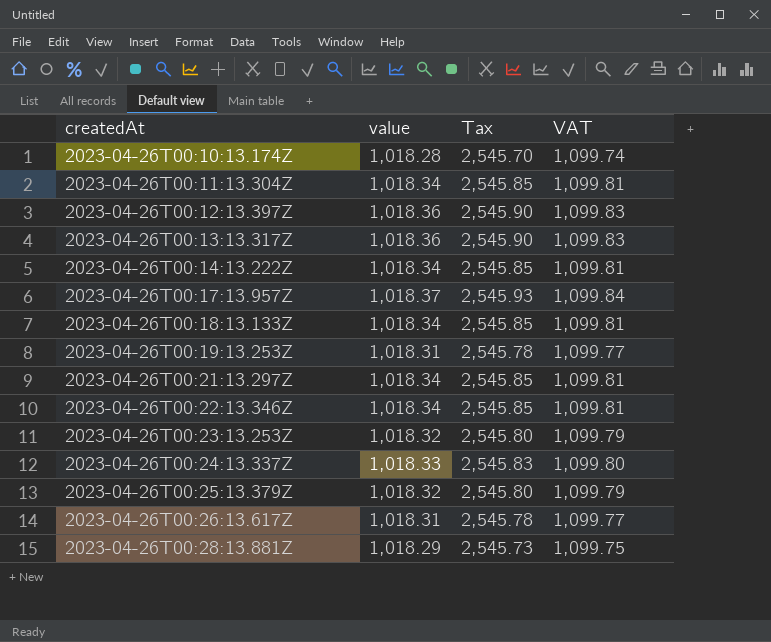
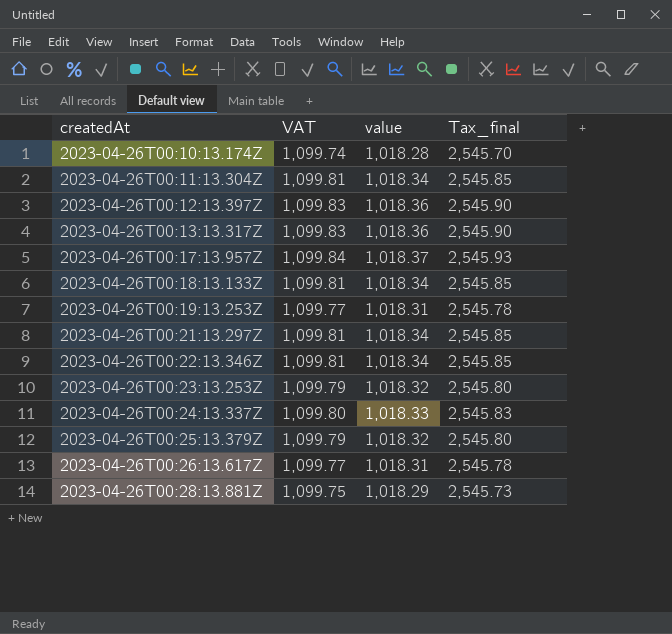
column VAT | position: 4 -> 2
column name: Tax -> Tax_final
row 2023-04-26T00:14:13.222Z: 1,018.34 | 2,545.85 | 1,099.81 -> none

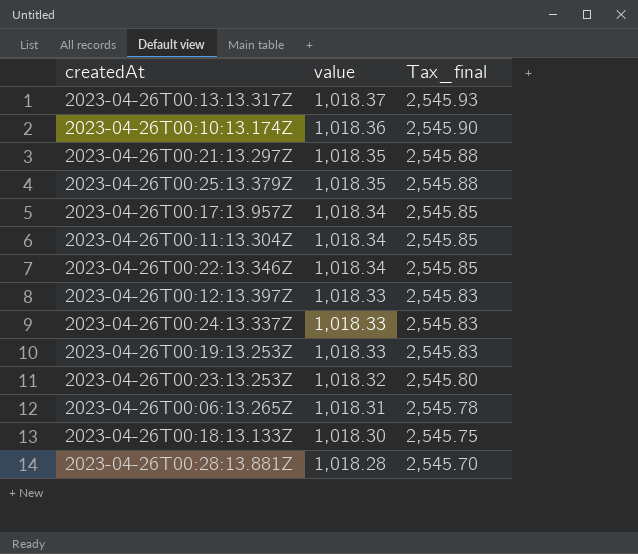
row order: createdAt ascending -> value descending
column VAT | formula: [value] * 1.08 -> none
row 2023-04-26T00:26:13.617Z: 1,099.77 | 1,018.31 | 2,545.78 -> none
2023-04-26T00:13:13.317Z | value: 1,018.36 -> 1,018.37
2023-04-26T00:13:13.317Z | Tax_final: 2,545.90 -> 2,545.93
2023-04-26T00:10:13.174Z | value: 1,018.28 -> 1,018.36
2023-04-26T00:10:13.174Z | Tax_final: 2,545.70 -> 2,545.90
2023-04-26T00:21:13.297Z | value: 1,018.34 -> 1,018.35
2023-04-26T00:21:13.297Z | Tax_final: 2,545.85 -> 2,545.88
2023-04-26T00:25:13.379Z | value: 1,018.32 -> 1,018.35
2023-04-26T00:25:13.379Z | Tax_final: 2,545.80 -> 2,545.88
2023-04-26T00:17:13.957Z | value: 1,018.37 -> 1,018.34
2023-04-26T00:17:13.957Z | Tax_final: 2,545.93 -> 2,545.85
2023-04-26T00:12:13.397Z | value: 1,018.36 -> 1,018.33
2023-04-26T00:12:13.397Z | Tax_final: 2,545.90 -> 2,545.83
2023-04-26T00:19:13.253Z | value: 1,018.31 -> 1,018.33
2023-04-26T00:19:13.253Z | Tax_final: 2,545.78 -> 2,545.83
row 2023-04-26T00:06:13.265Z: none -> 1,018.31 | 2,545.78
2023-04-26T00:18:13.133Z | value: 1,018.34 -> 1,018.30
2023-04-26T00:18:13.133Z | Tax_final: 2,545.85 -> 2,545.75
2023-04-26T00:28:13.881Z | value: 1,018.29 -> 1,018.28
2023-04-26T00:28:13.881Z | Tax_final: 2,545.73 -> 2,545.70

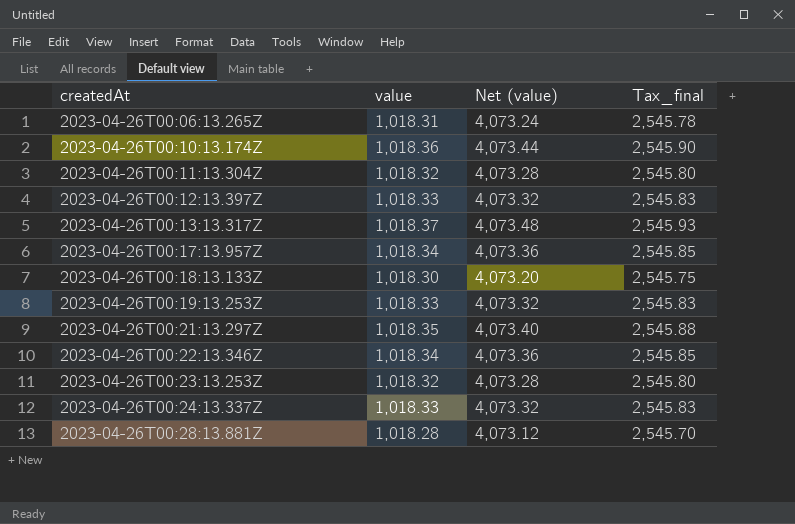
row order: value descending -> createdAt ascending
column Net (value) | formula: none -> [value] * 4
row 2023-04-26T00:25:13.379Z: 1,018.35 | 2,545.88 -> none
2023-04-26T00:11:13.304Z | value: 1,018.34 -> 1,018.32
2023-04-26T00:11:13.304Z | Tax_final: 2,545.85 -> 2,545.80

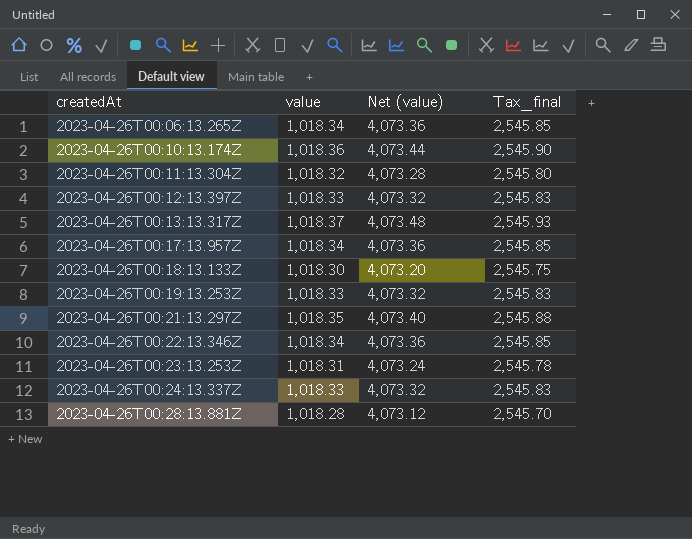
2023-04-26T00:06:13.265Z | value: 1,018.31 -> 1,018.34
2023-04-26T00:06:13.265Z | Net (value): 4,073.24 -> 4,073.36
2023-04-26T00:06:13.265Z | Tax_final: 2,545.78 -> 2,545.85
2023-04-26T00:23:13.253Z | value: 1,018.32 -> 1,018.31
2023-04-26T00:23:13.253Z | Net (value): 4,073.28 -> 4,073.24
2023-04-26T00:23:13.253Z | Tax_final: 2,545.80 -> 2,545.78

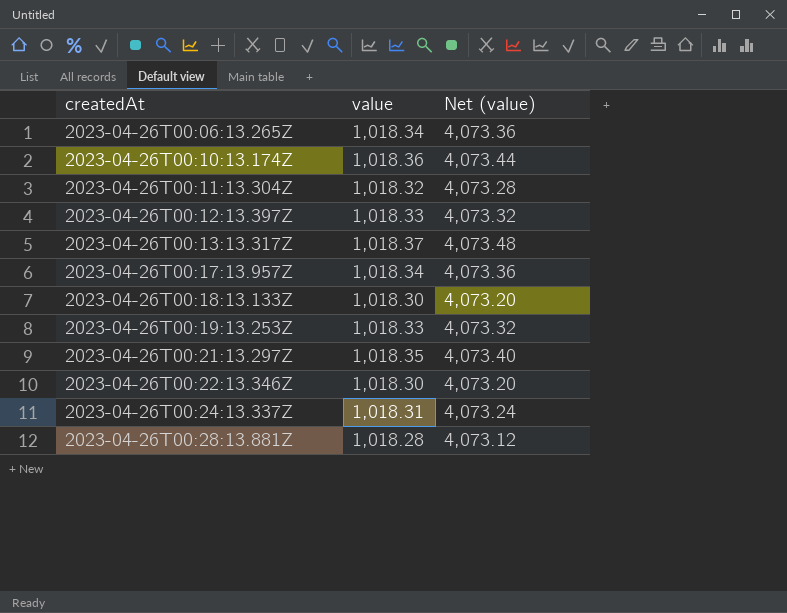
column Tax_final | formula: [value] * 2.5 -> none
row 2023-04-26T00:23:13.253Z: 1,018.31 | 4,073.24 | 2,545.78 -> none
2023-04-26T00:22:13.346Z | value: 1,018.34 -> 1,018.30
2023-04-26T00:22:13.346Z | Net (value): 4,073.36 -> 4,073.20
2023-04-26T00:24:13.337Z | value: 1,018.33 -> 1,018.31
2023-04-26T00:24:13.337Z | Net (value): 4,073.32 -> 4,073.24

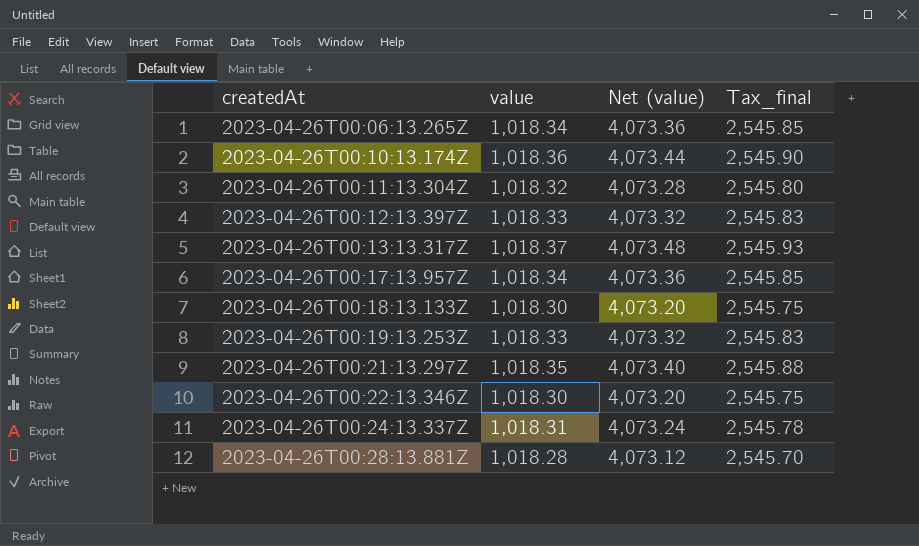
column Tax_final | formula: none -> [value] * 2.5

